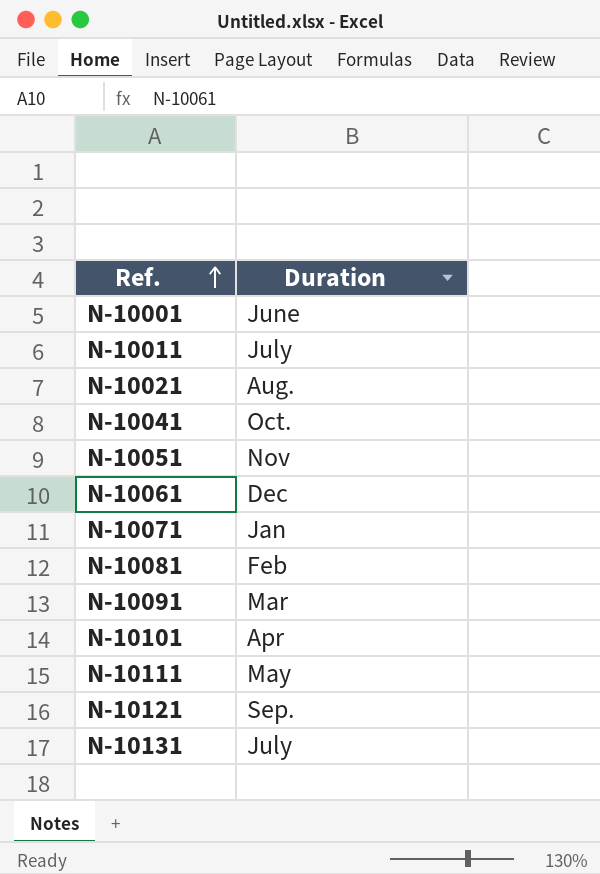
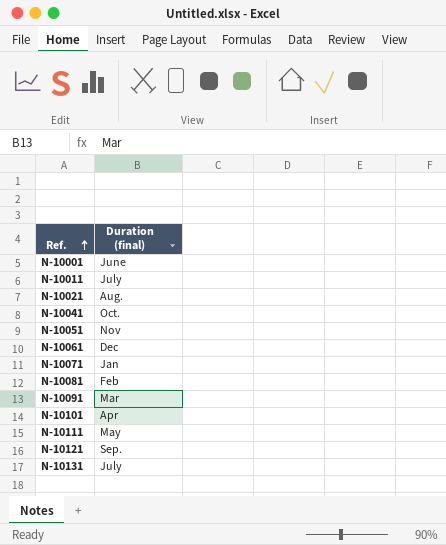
column name: Duration -> Duration (final)

